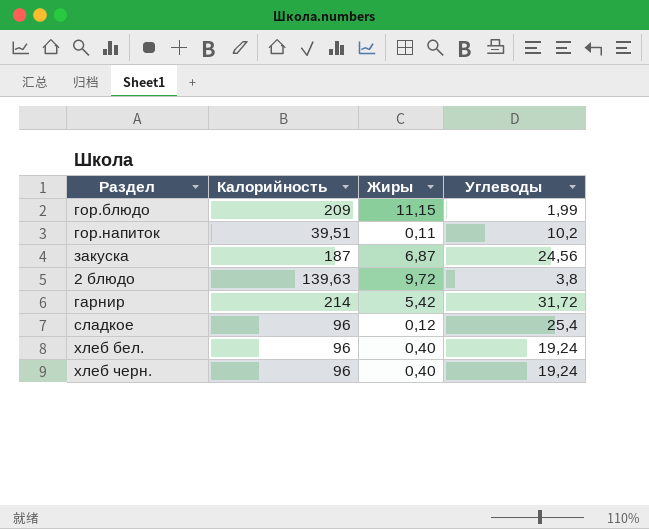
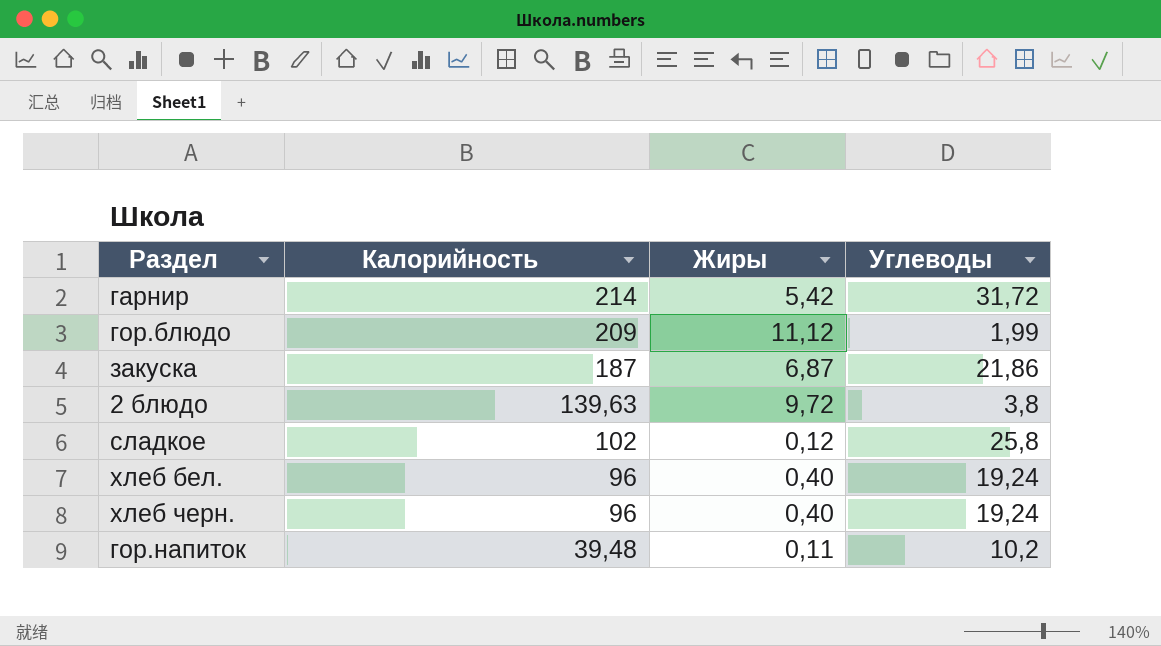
row order: none -> Калорийность descending
гор.блюдо | Жиры: 11,15 -> 11,12
закуска | Углеводы: 24,56 -> 21,86
сладкое | Калорийность: 96 -> 102
сладкое | Углеводы: 25,4 -> 25,8
гор.напиток | Калорийность: 39,51 -> 39,48

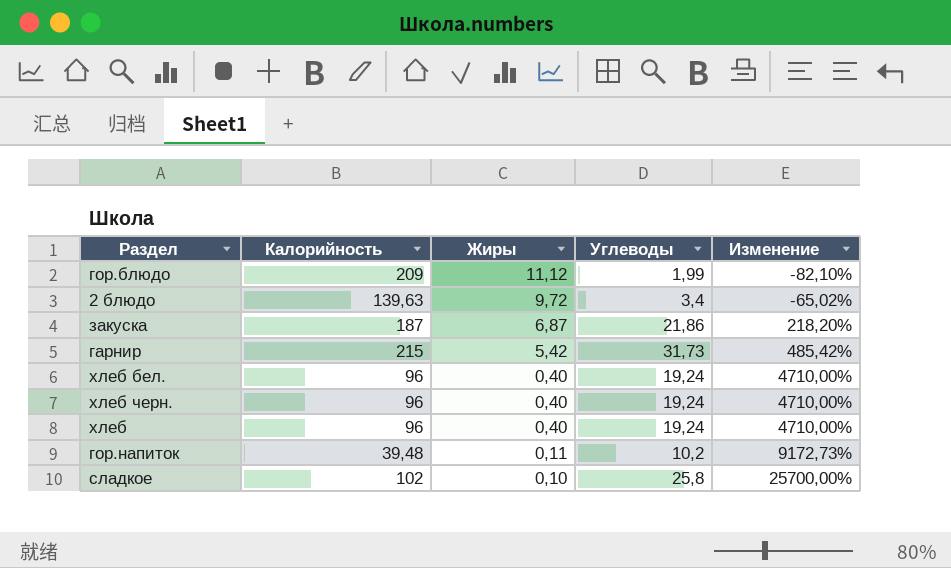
row order: Калорийность descending -> Жиры descending
column Изменение | formula: none -> ([Углеводы] - [Жиры]) / [Жиры]
2 блюдо | Углеводы: 3,8 -> 3,4
гарнир | Калорийность: 214 -> 215
гарнир | Углеводы: 31,72 -> 31,73
row хлеб: none -> 96 | 0,40 | 19,24 | 4710,00%
сладкое | Жиры: 0,12 -> 0,10

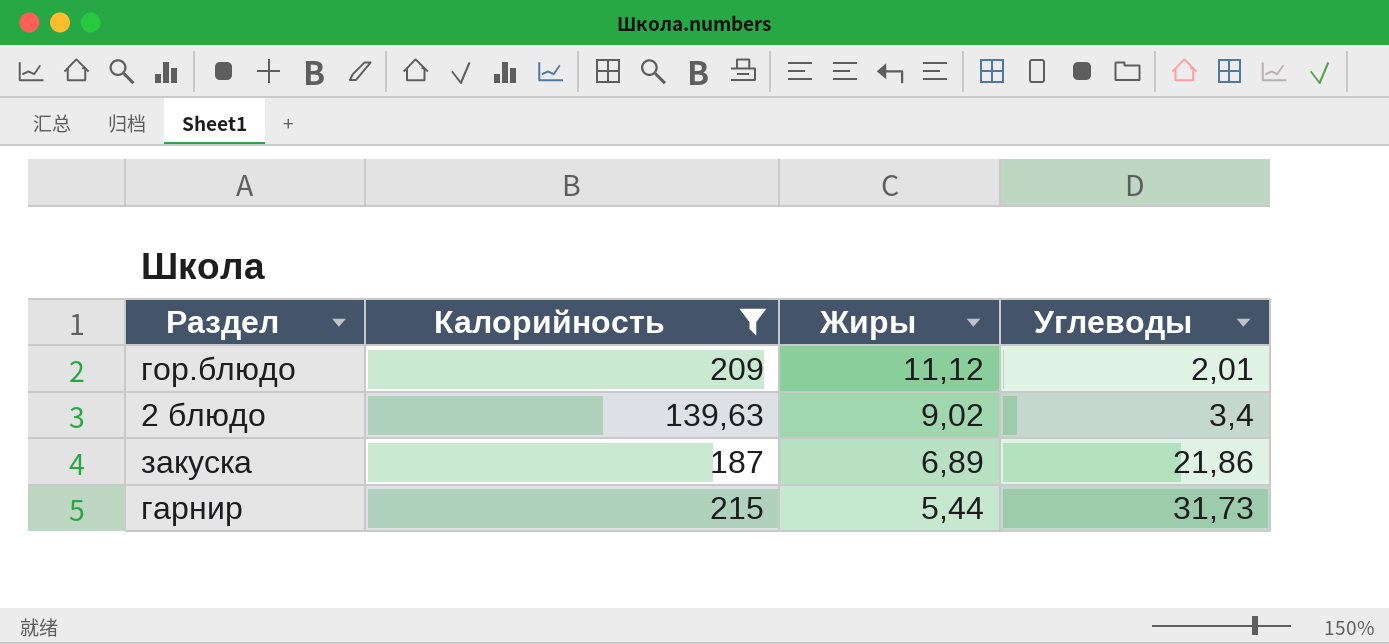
filter: none -> Калорийность >= 139,63
column Изменение | formula: ([Углеводы] - [Жиры]) / [Жиры] -> none
гор.блюдо | Углеводы: 1,99 -> 2,01
2 блюдо | Жиры: 9,72 -> 9,02
закуска | Жиры: 6,87 -> 6,89
гарнир | Жиры: 5,42 -> 5,44

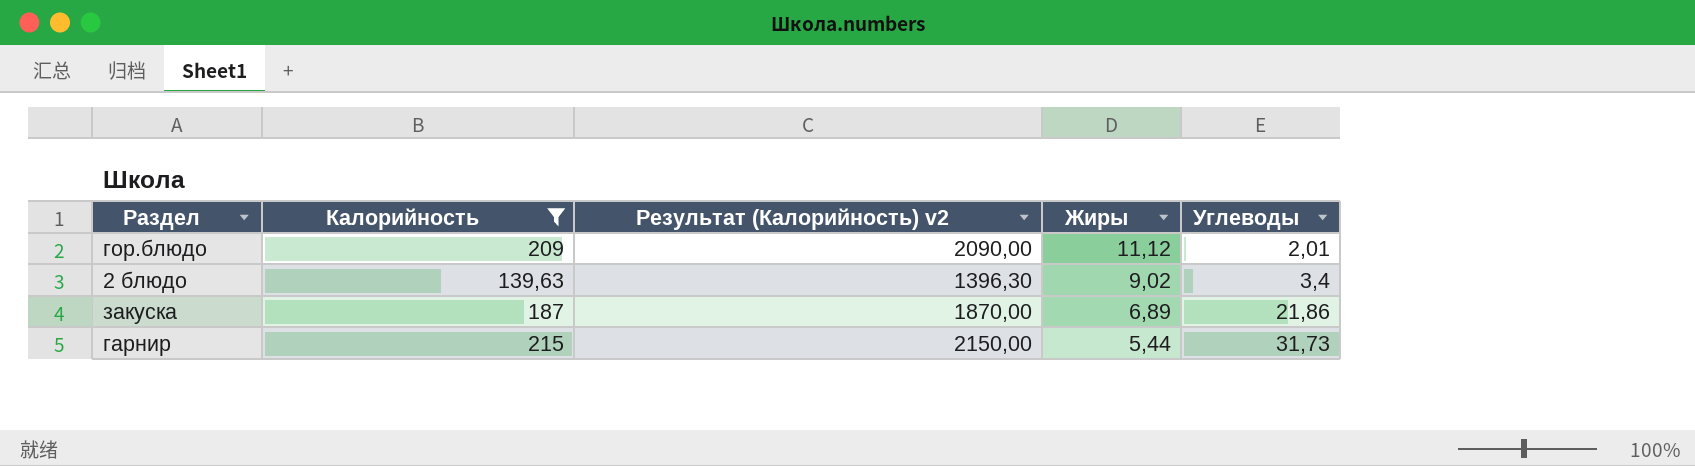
column Результат (Калорийность) v2 | formula: none -> [Калорийность] * 10

